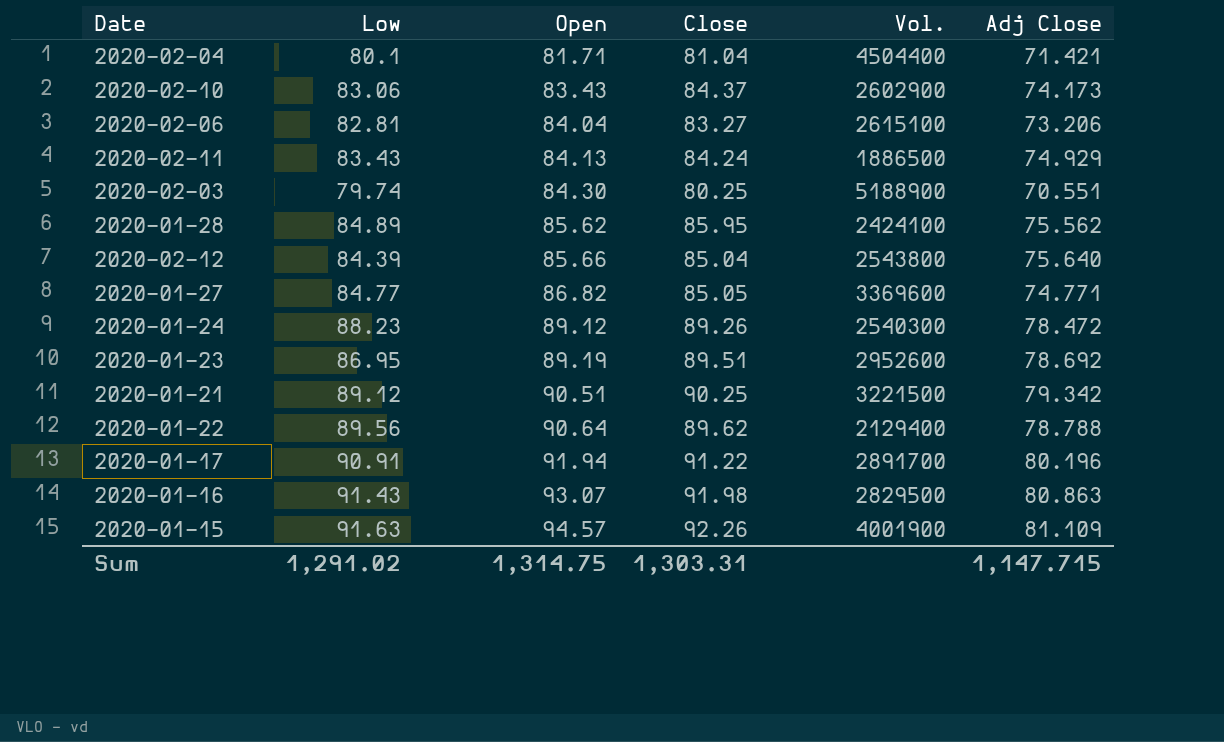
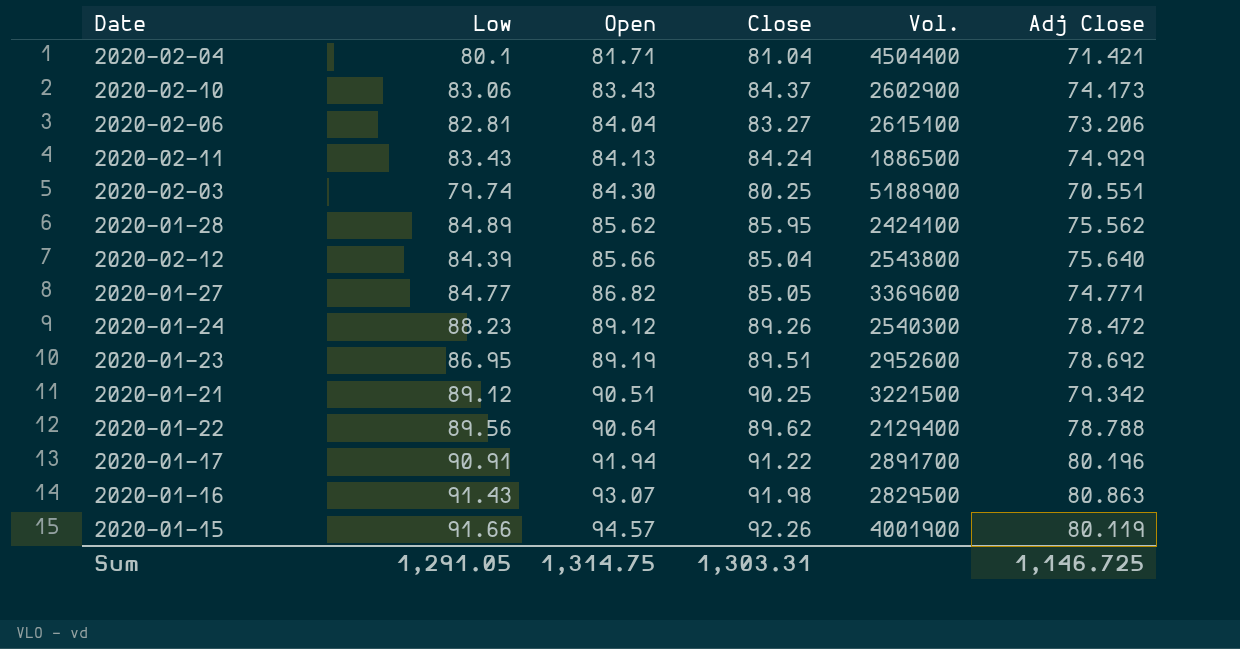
2020-01-15 | Low: 91.63 -> 91.66
2020-01-15 | Adj Close: 81.109 -> 80.119
Sum | Low: 1,291.02 -> 1,291.05
Sum | Adj Close: 1,147.715 -> 1,146.725

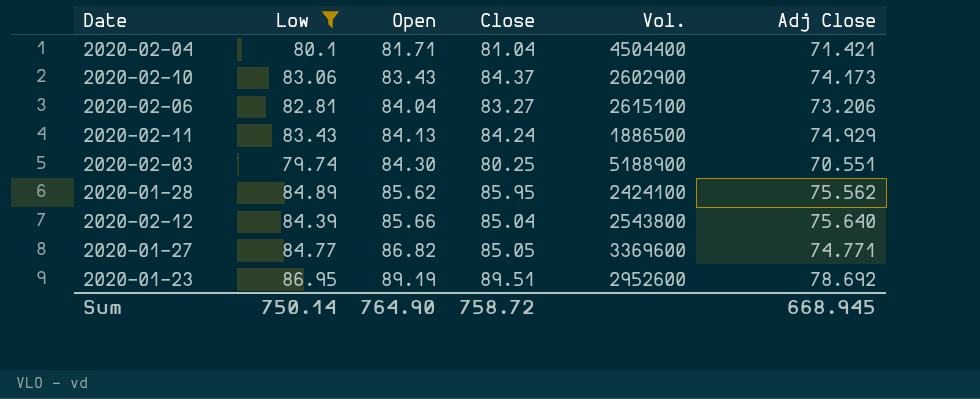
filter: none -> Low <= 86.95
Sum | Low: 1,291.05 -> 750.14
Sum | Open: 1,314.75 -> 764.90
Sum | Close: 1,303.31 -> 758.72
Sum | Adj Close: 1,146.725 -> 668.945

